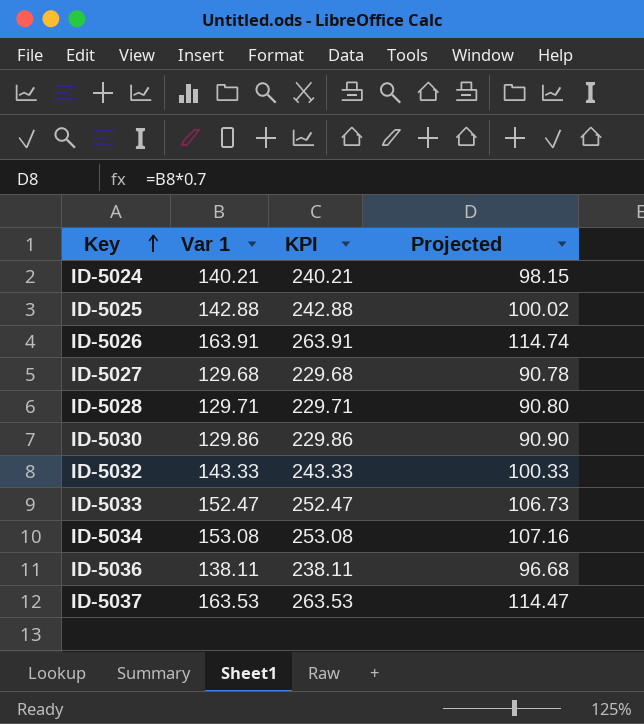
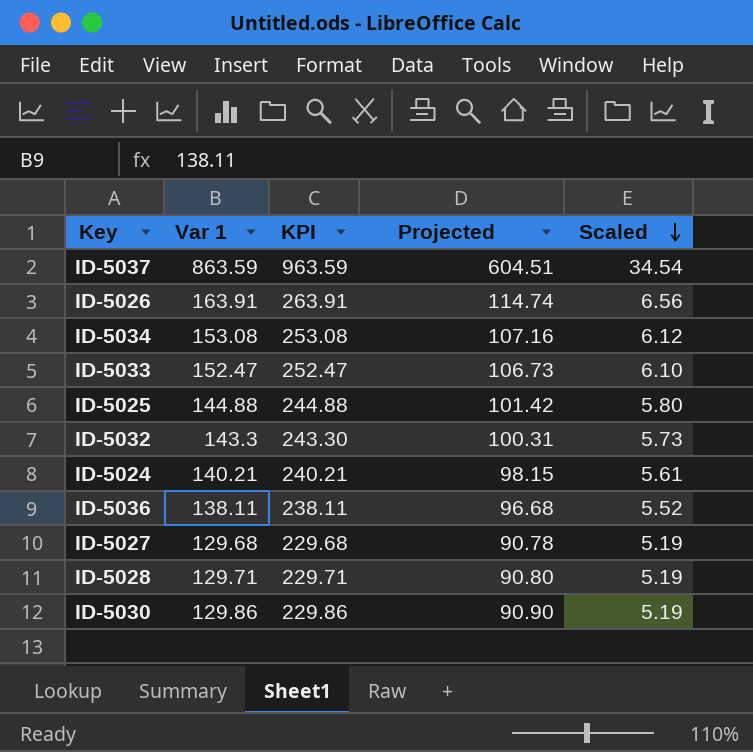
row order: Key ascending -> Scaled descending
column Scaled | formula: none -> [Var 1] * 0.04
ID-5037 | Var 1: 163.53 -> 863.59
ID-5037 | KPI: 263.53 -> 963.59
ID-5037 | Projected: 114.47 -> 604.51
ID-5025 | Var 1: 142.88 -> 144.88
ID-5025 | KPI: 242.88 -> 244.88
ID-5025 | Projected: 100.02 -> 101.42
ID-5032 | Var 1: 143.33 -> 143.3
ID-5032 | KPI: 243.33 -> 243.30
ID-5032 | Projected: 100.33 -> 100.31

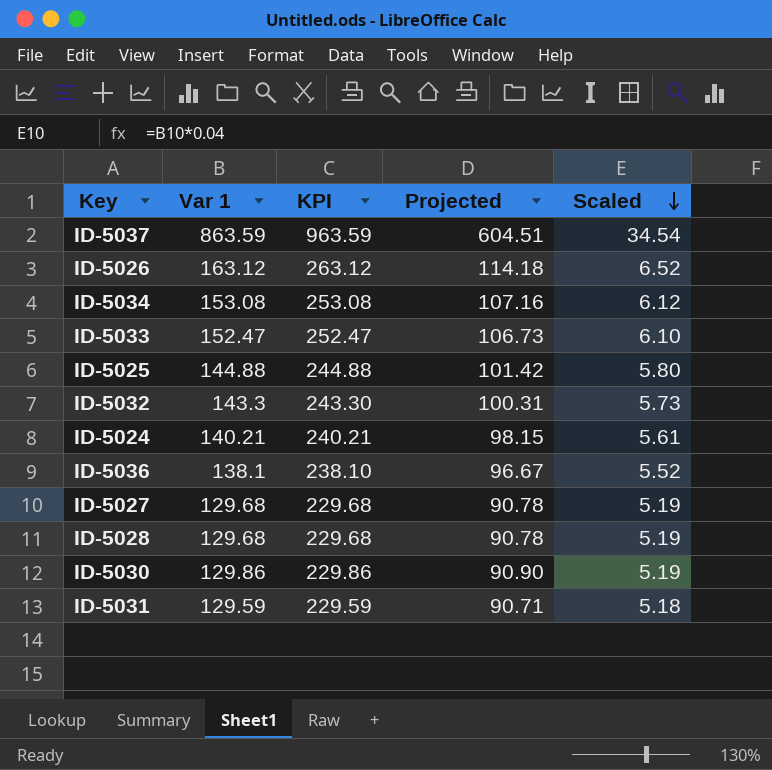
ID-5026 | Var 1: 163.91 -> 163.12
ID-5026 | KPI: 263.91 -> 263.12
ID-5026 | Projected: 114.74 -> 114.18
ID-5026 | Scaled: 6.56 -> 6.52
ID-5036 | Var 1: 138.11 -> 138.1
ID-5036 | KPI: 238.11 -> 238.10
ID-5036 | Projected: 96.68 -> 96.67
ID-5028 | Var 1: 129.71 -> 129.68
ID-5028 | KPI: 229.71 -> 229.68
ID-5028 | Projected: 90.80 -> 90.78
row ID-5031: none -> 129.59 | 229.59 | 90.71 | 5.18

